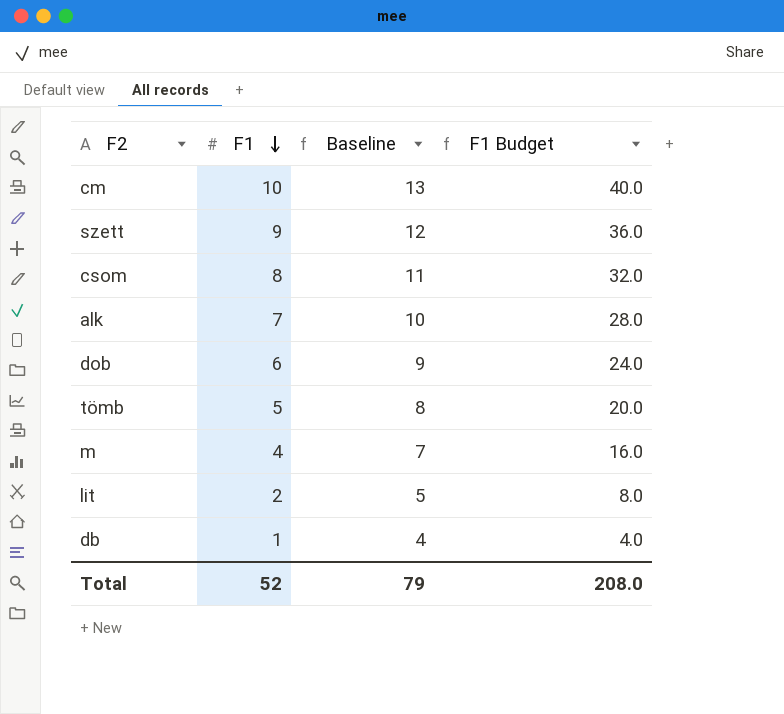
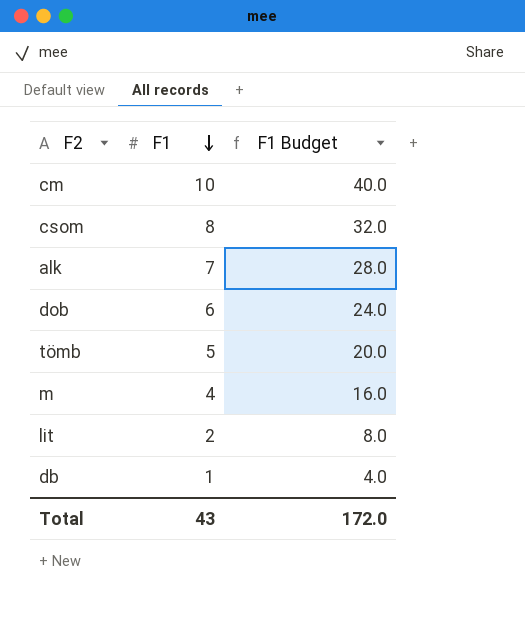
column Baseline | formula: [F1] + 3 -> none
row szett: 9 | 12 | 36.0 -> none
Total | F1: 52 -> 43
Total | F1 Budget: 208.0 -> 172.0

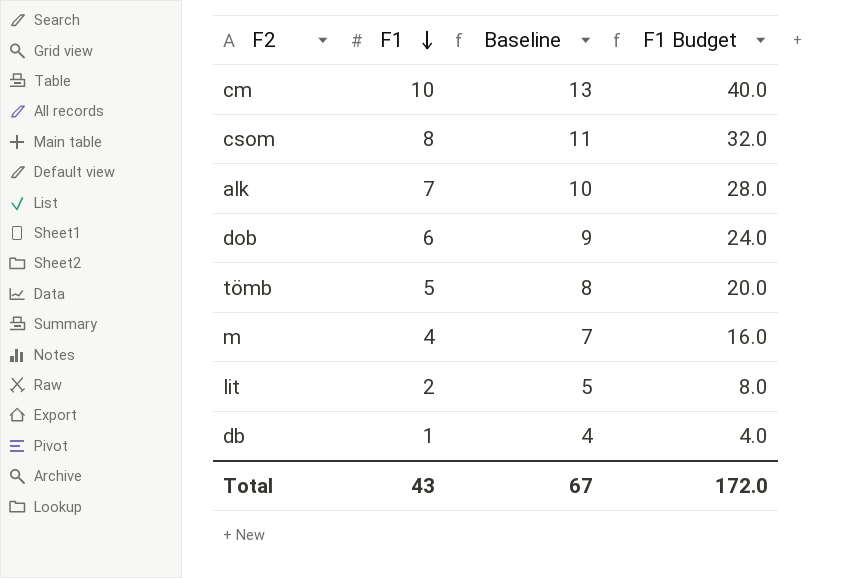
column Baseline | formula: none -> [F1] + 3

